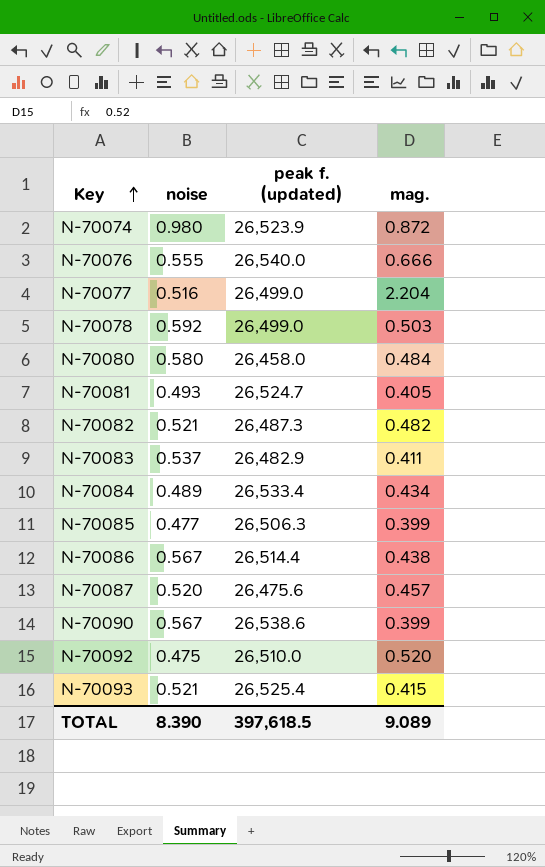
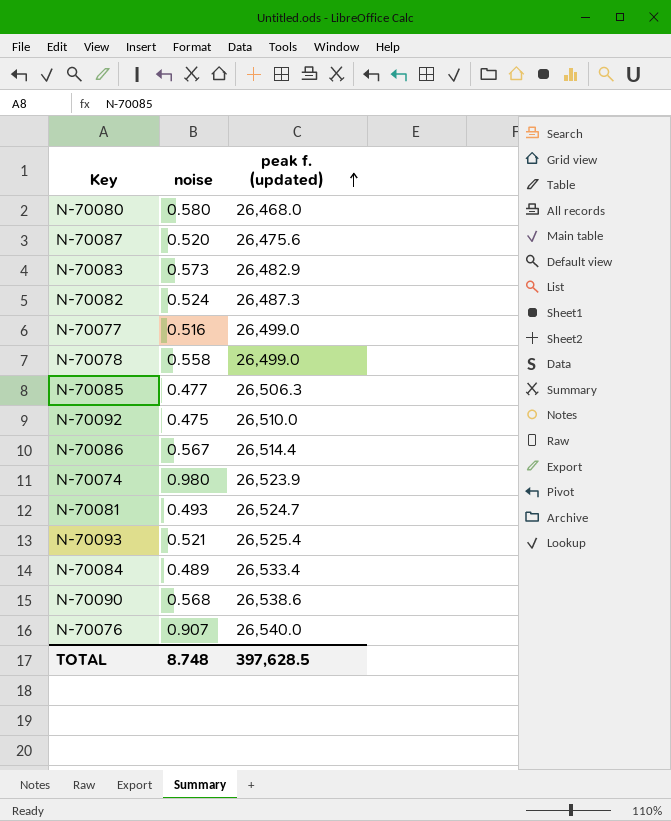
row order: Key ascending -> peak f. (updated) ascending
column mag. | position: 4 -> none
N-70080 | peak f. (updated): 26,458.0 -> 26,468.0
N-70083 | noise: 0.537 -> 0.573
N-70082 | noise: 0.521 -> 0.524
N-70078 | noise: 0.592 -> 0.558
N-70090 | noise: 0.567 -> 0.568
N-70076 | noise: 0.555 -> 0.907
TOTAL | noise: 8.390 -> 8.748
TOTAL | peak f. (updated): 397,618.5 -> 397,628.5

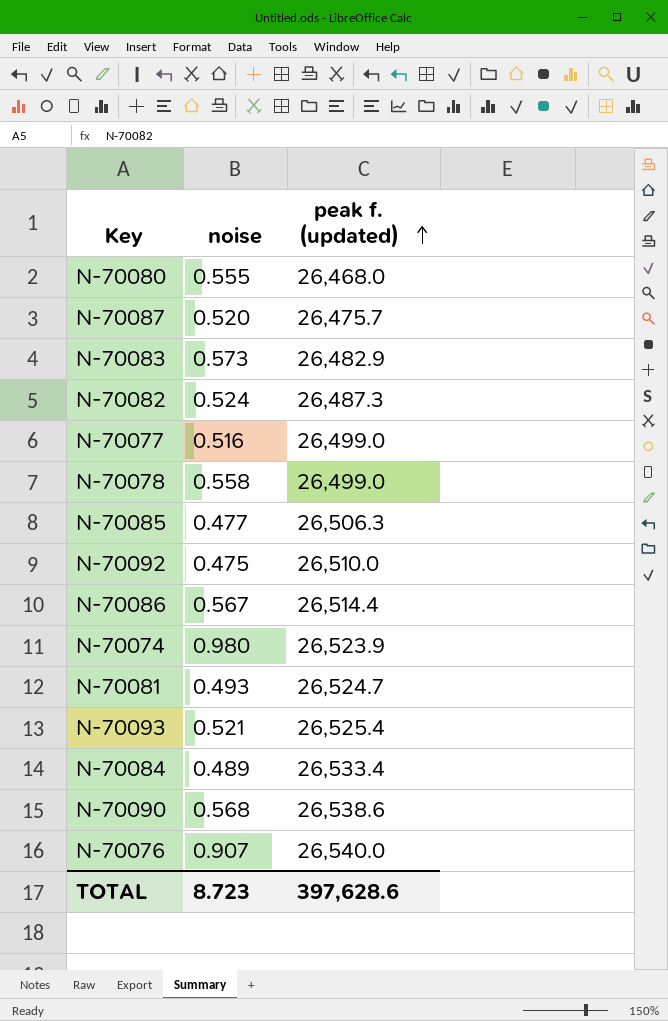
N-70080 | noise: 0.580 -> 0.555
N-70087 | peak f. (updated): 26,475.6 -> 26,475.7
TOTAL | noise: 8.748 -> 8.723
TOTAL | peak f. (updated): 397,628.5 -> 397,628.6

